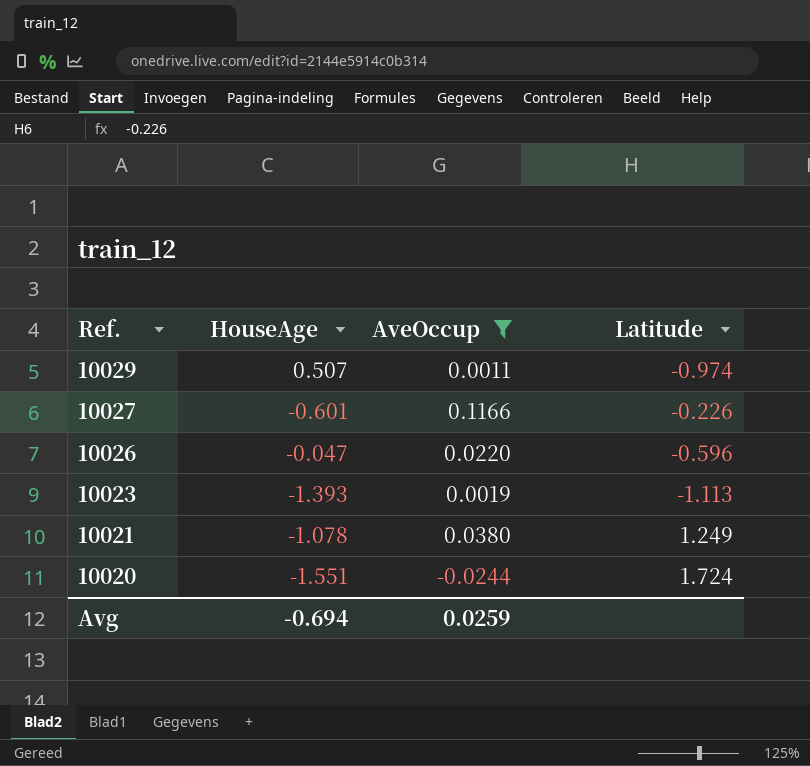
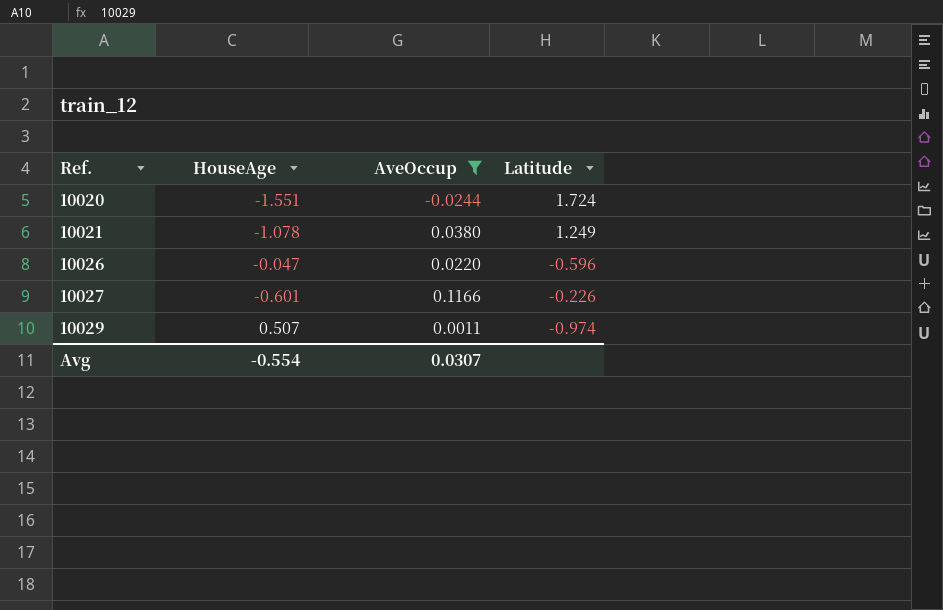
row order: Ref. descending -> Ref. ascending
row 10023: -1.393 | 0.0019 | -1.113 -> none
Avg | HouseAge: -0.694 -> -0.554
Avg | AveOccup: 0.0259 -> 0.0307

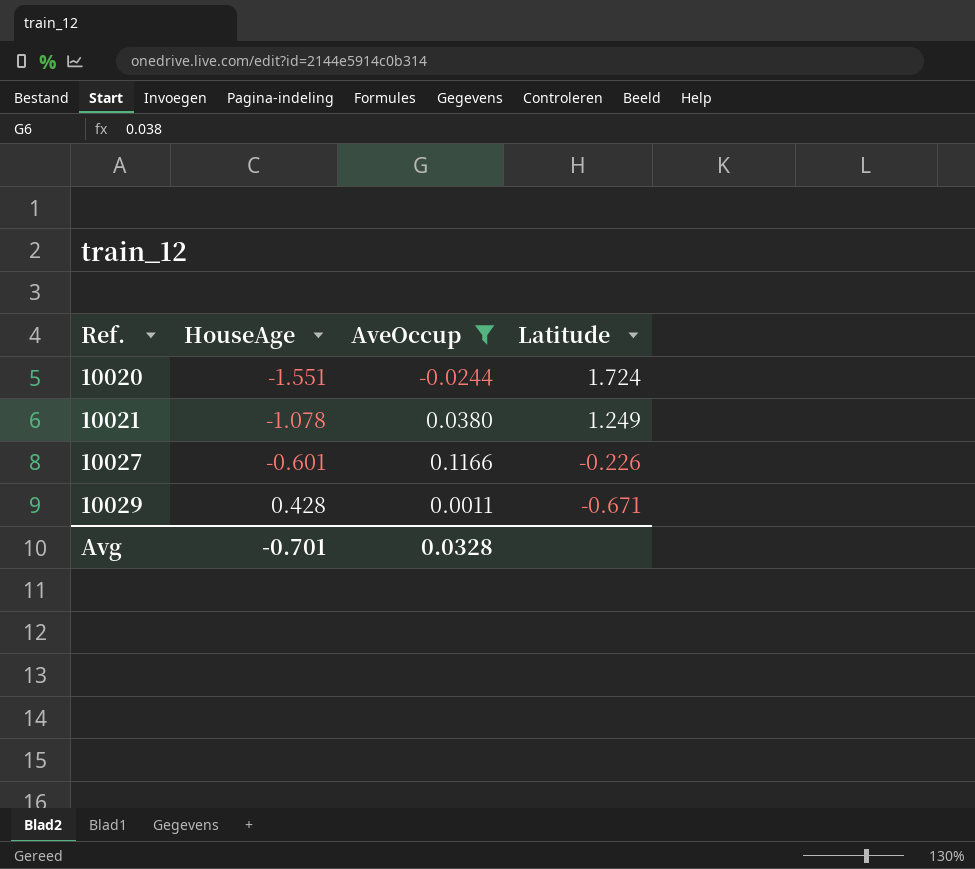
row 10026: -0.047 | 0.0220 | -0.596 -> none
10029 | HouseAge: 0.507 -> 0.428
10029 | Latitude: -0.974 -> -0.671
Avg | HouseAge: -0.554 -> -0.701
Avg | AveOccup: 0.0307 -> 0.0328

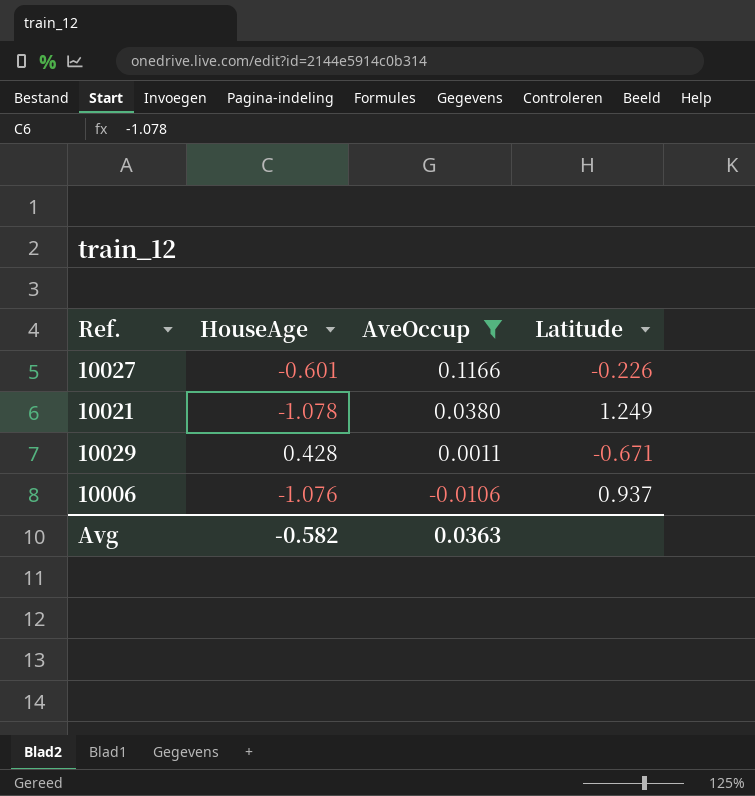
row order: Ref. ascending -> AveOccup descending
row 10020: -1.551 | -0.0244 | 1.724 -> none
row 10006: none -> -1.076 | -0.0106 | 0.937
Avg | HouseAge: -0.701 -> -0.582
Avg | AveOccup: 0.0328 -> 0.0363

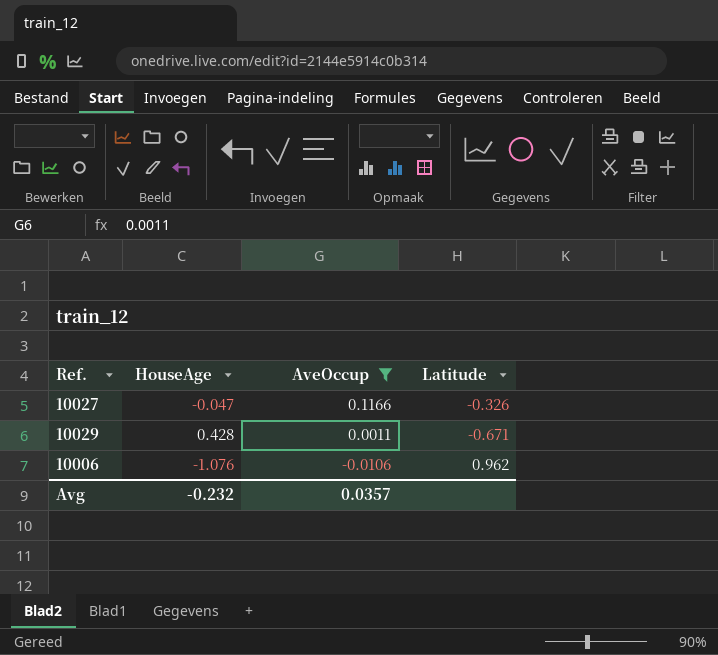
row 10021: -1.078 | 0.0380 | 1.249 -> none
10027 | HouseAge: -0.601 -> -0.047
10027 | Latitude: -0.226 -> -0.326
10006 | Latitude: 0.937 -> 0.962
Avg | HouseAge: -0.582 -> -0.232
Avg | AveOccup: 0.0363 -> 0.0357

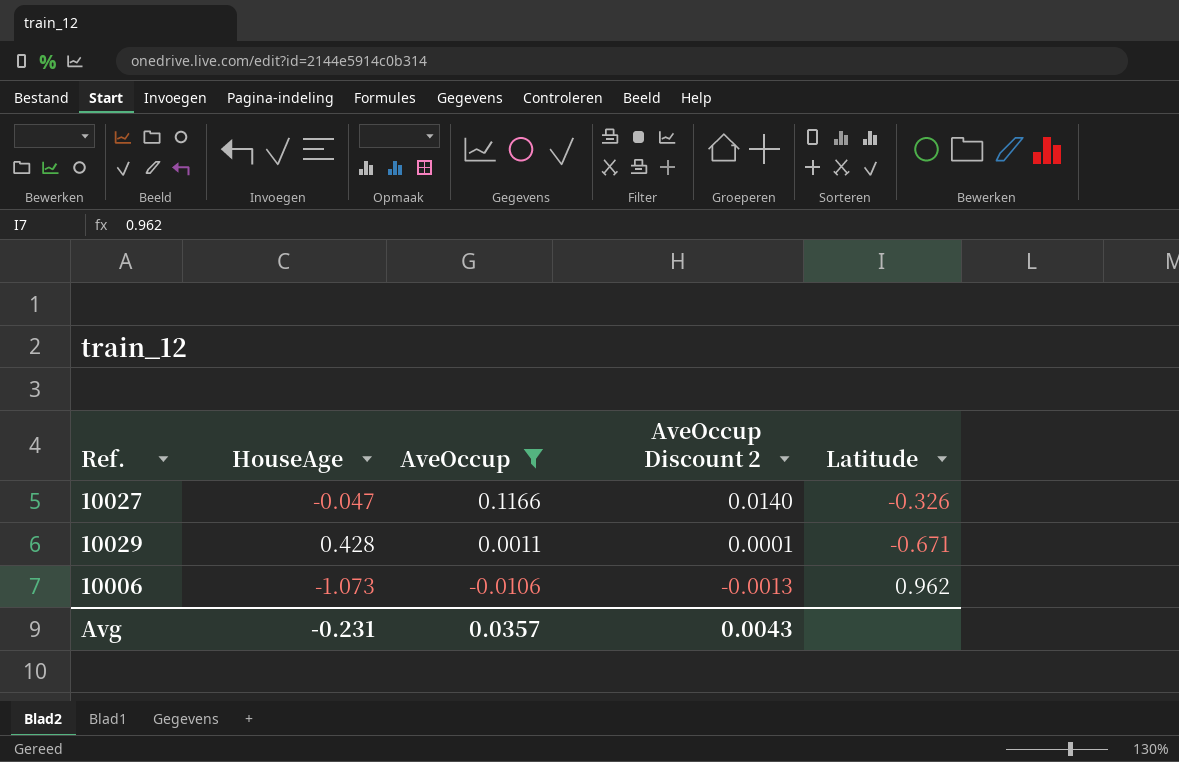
column AveOccup Discount 2 | formula: none -> [AveOccup] * 0.12
10006 | HouseAge: -1.076 -> -1.073
Avg | HouseAge: -0.232 -> -0.231

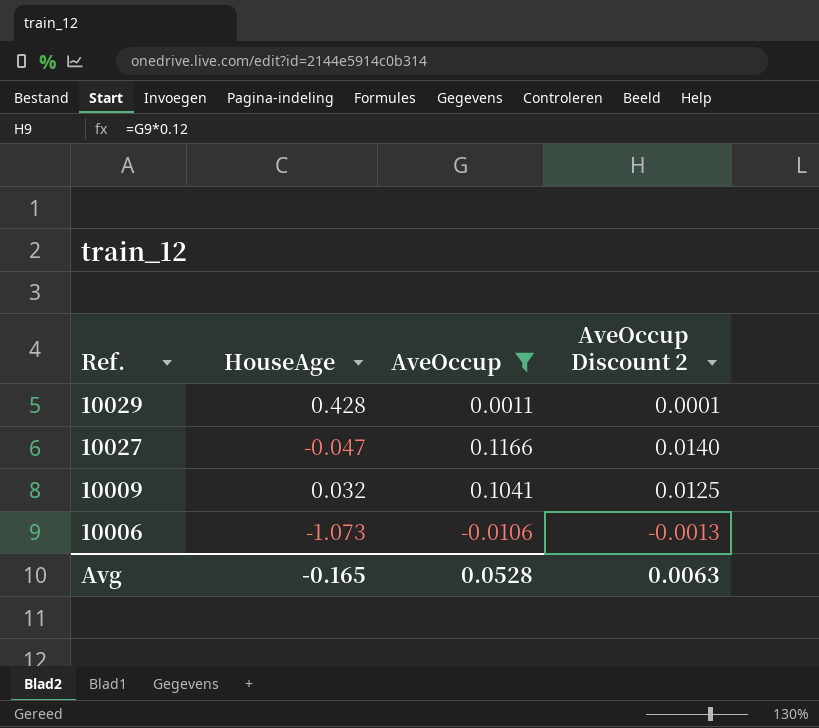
row order: AveOccup descending -> Ref. descending
column Latitude | position: 5 -> none
row 10009: none -> 0.032 | 0.1041 | 0.0125
Avg | HouseAge: -0.231 -> -0.165
Avg | AveOccup: 0.0357 -> 0.0528
Avg | AveOccup Discount 2: 0.0043 -> 0.0063

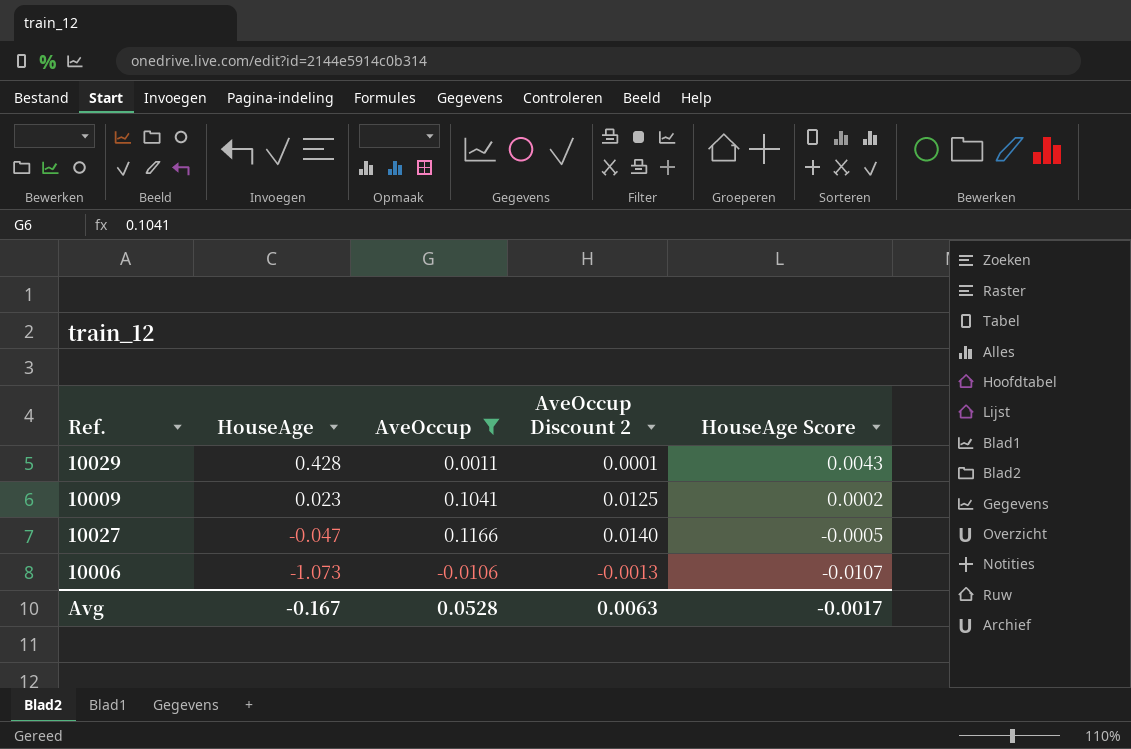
row order: Ref. descending -> HouseAge descending
column HouseAge Score | formula: none -> [HouseAge] * 0.01
10009 | HouseAge: 0.032 -> 0.023
Avg | HouseAge: -0.165 -> -0.167

